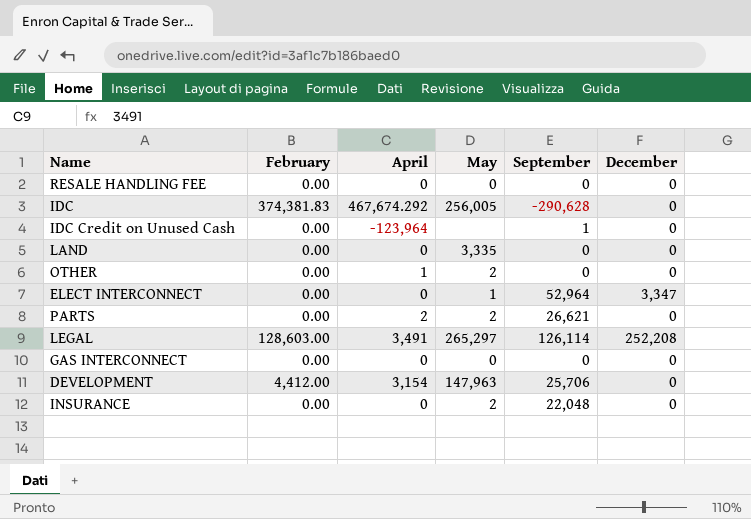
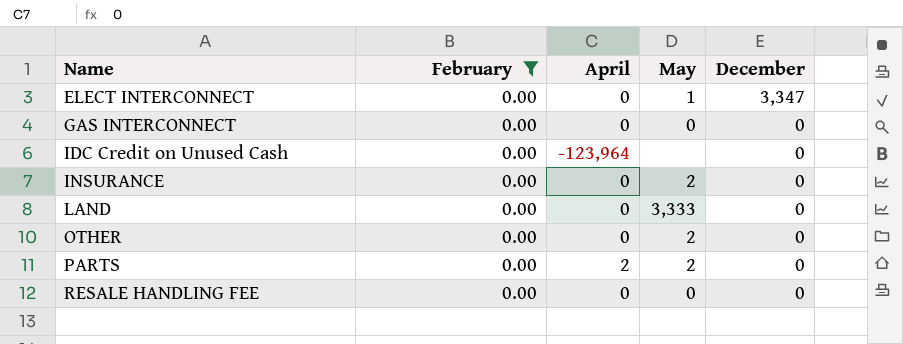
filter: none -> February = 0.00
row order: none -> Name ascending
column September | position: 5 -> none
LAND | May: 3,335 -> 3,333
OTHER | April: 1 -> 0

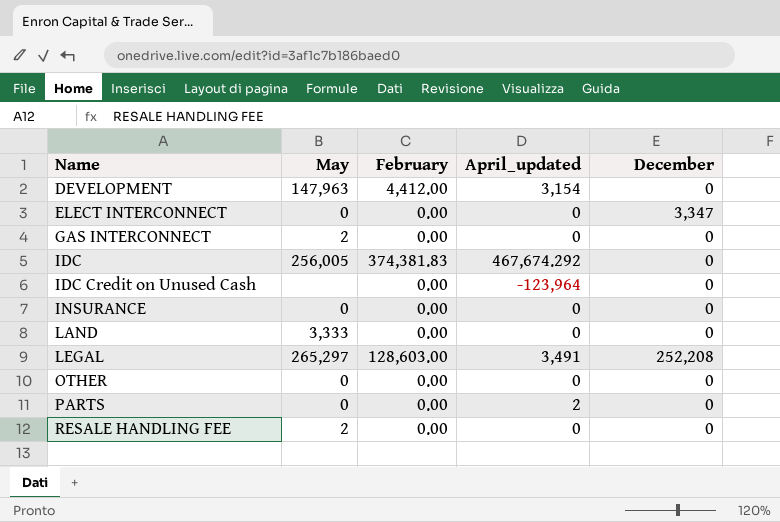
filter: February = 0.00 -> none
column May | position: 4 -> 2
column name: April -> April_updated
ELECT INTERCONNECT | May: 1 -> 0
GAS INTERCONNECT | May: 0 -> 2
INSURANCE | May: 2 -> 0
OTHER | May: 2 -> 0
PARTS | May: 2 -> 0
RESALE HANDLING FEE | May: 0 -> 2

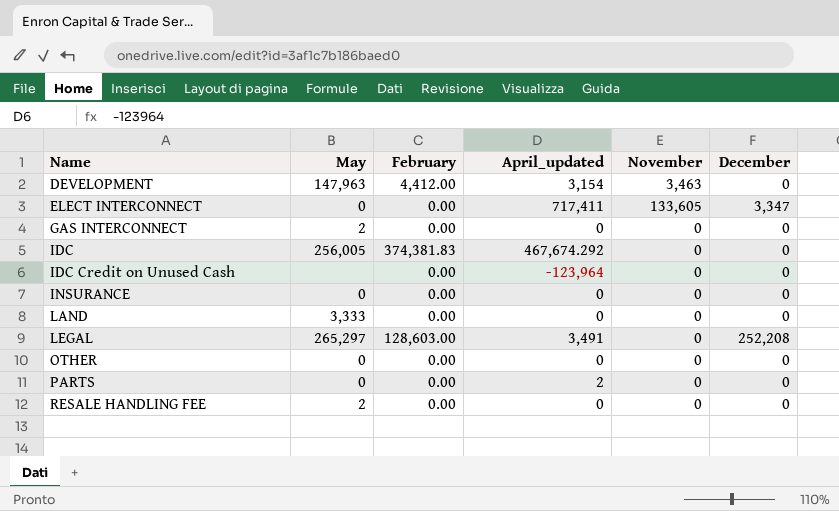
column November | position: none -> 5
ELECT INTERCONNECT | April_updated: 0 -> 717,411

